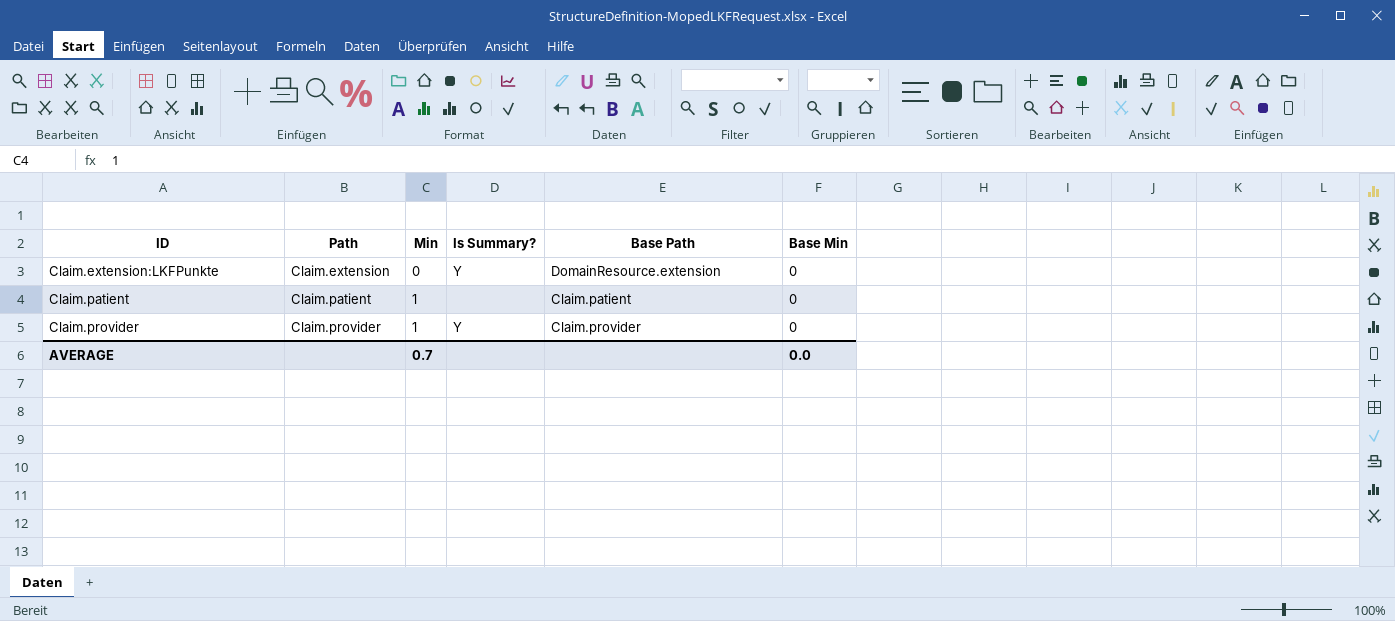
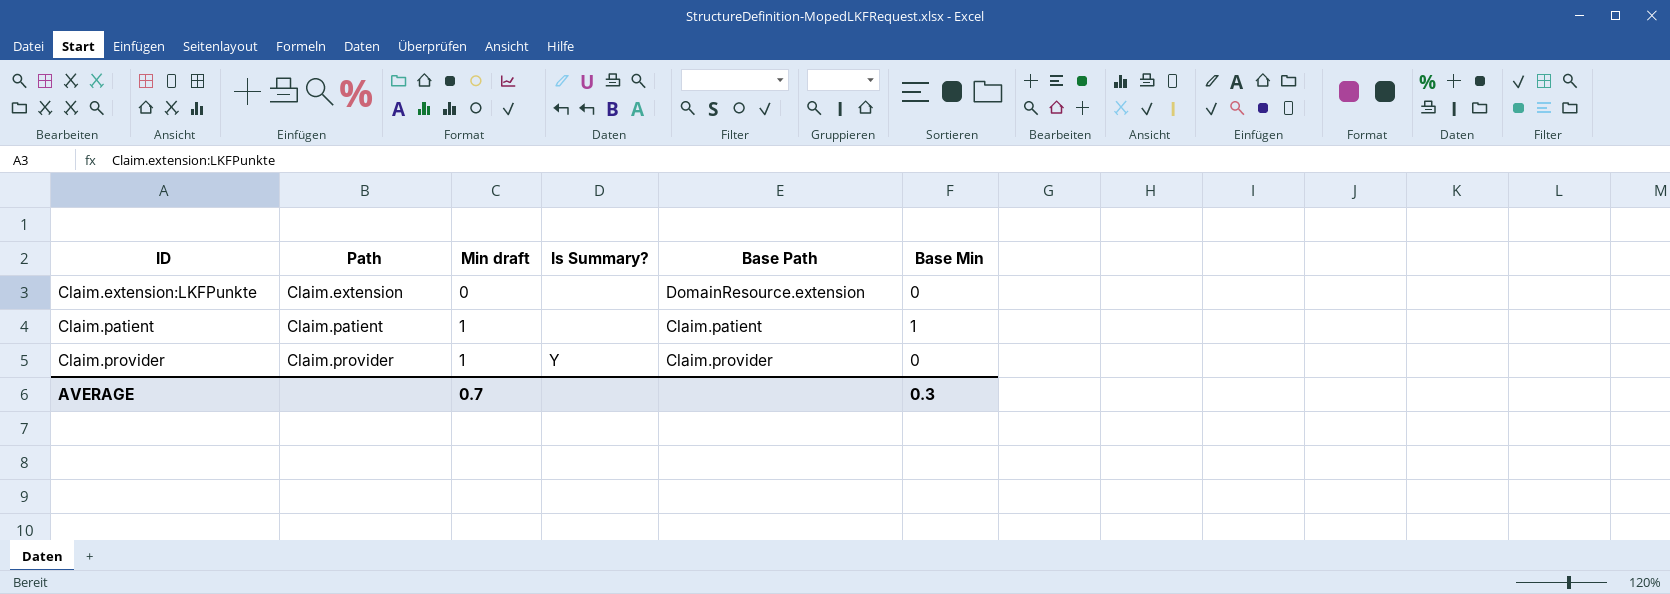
column name: Min -> Min draft
Claim.extension:LKFPunkte | Is Summary?: Y -> none
Claim.patient | Base Min: 0 -> 1
AVERAGE | Base Min: 0.0 -> 0.3

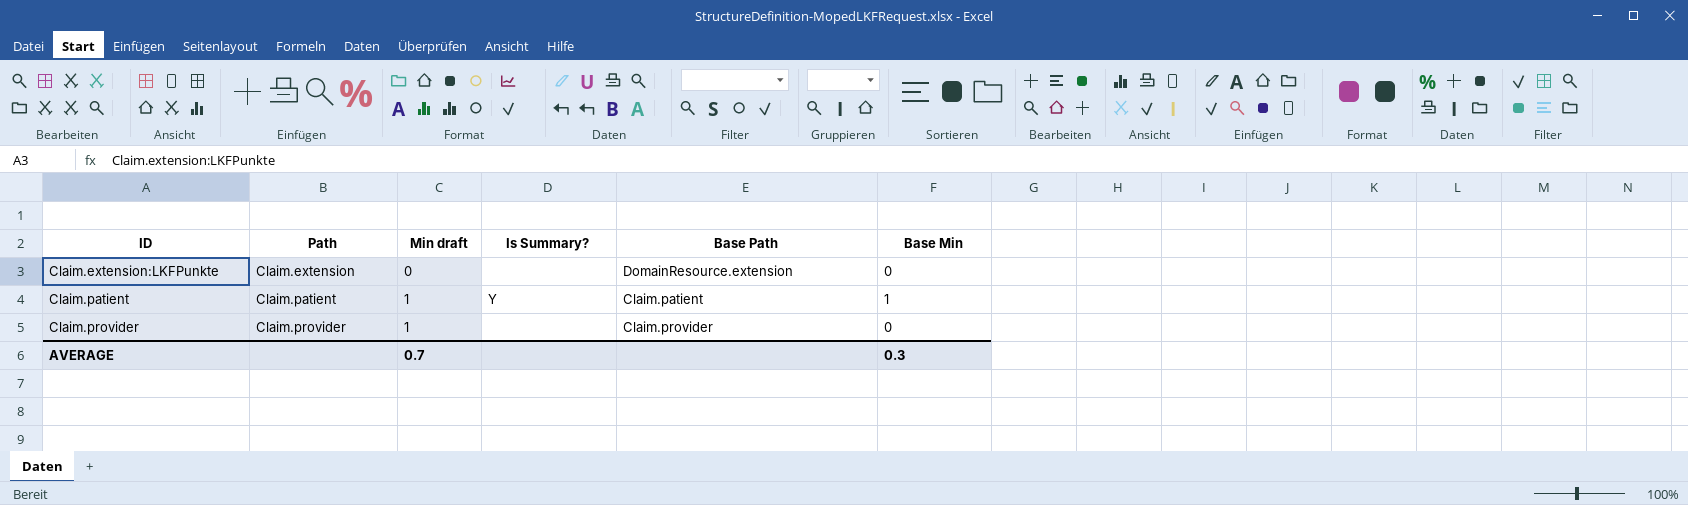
Claim.patient | Is Summary?: none -> Y
Claim.provider | Is Summary?: Y -> none

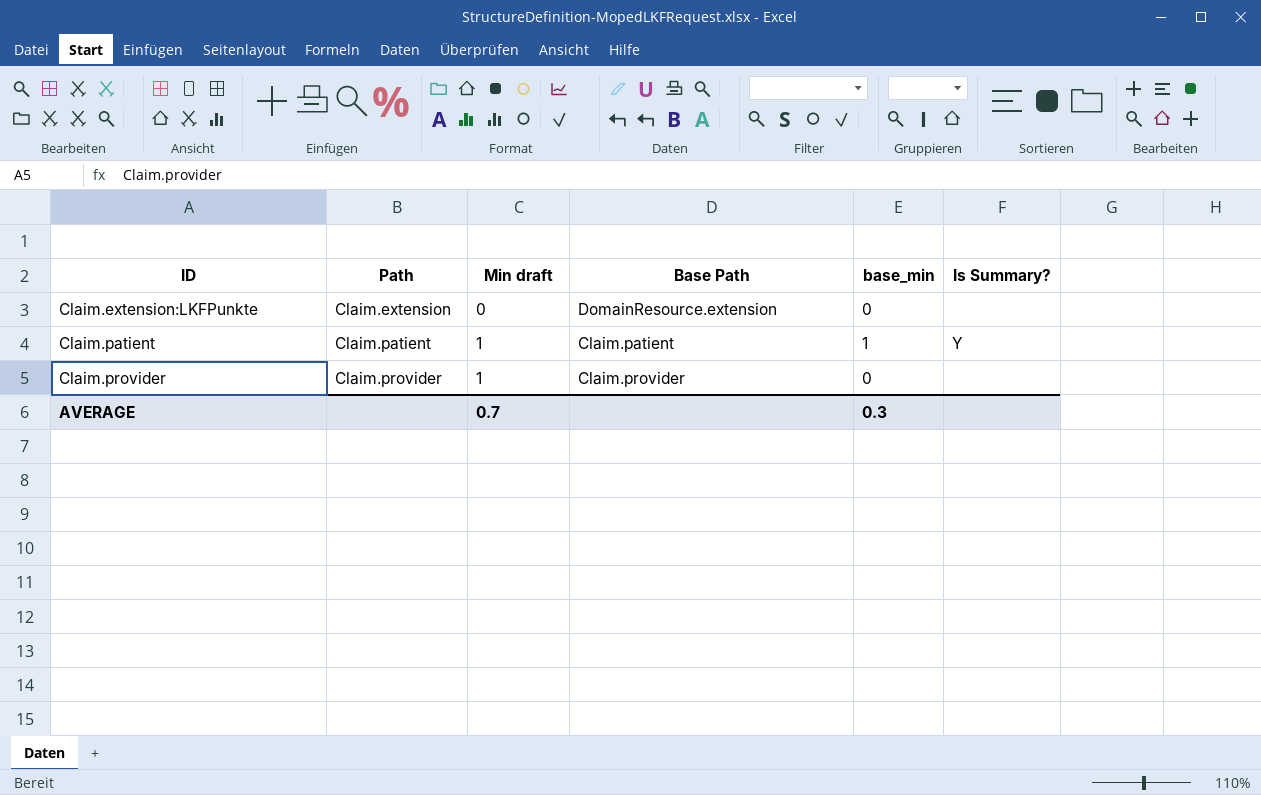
column name: Base Min -> base_min
column Is Summary? | position: 4 -> 6

